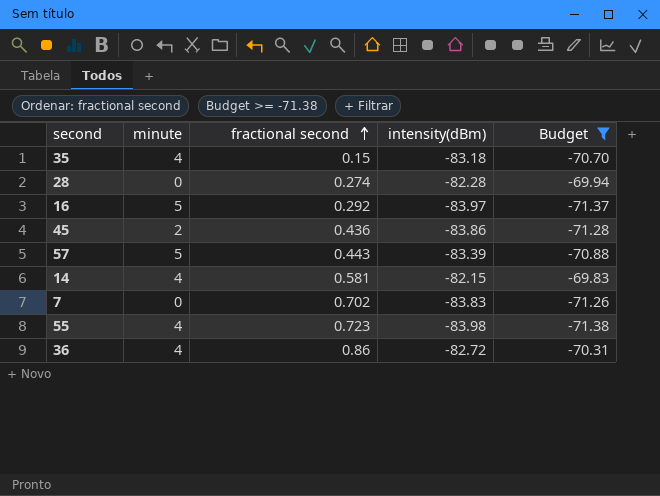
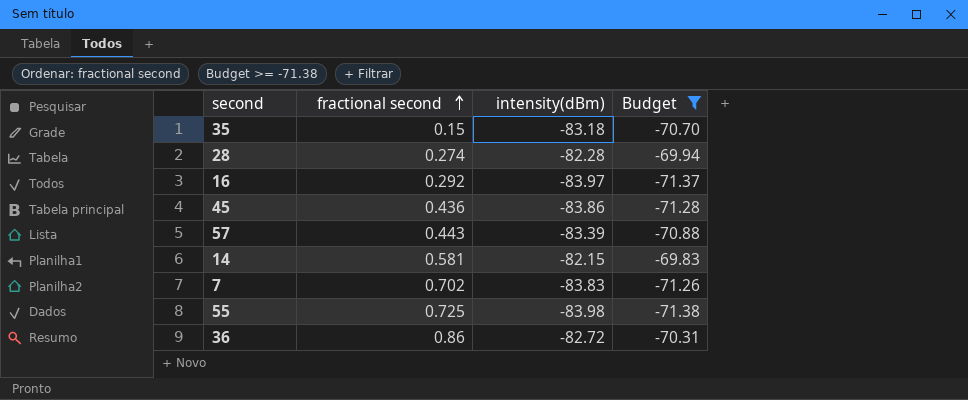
column minute | position: 2 -> none
55 | fractional second: 0.723 -> 0.725

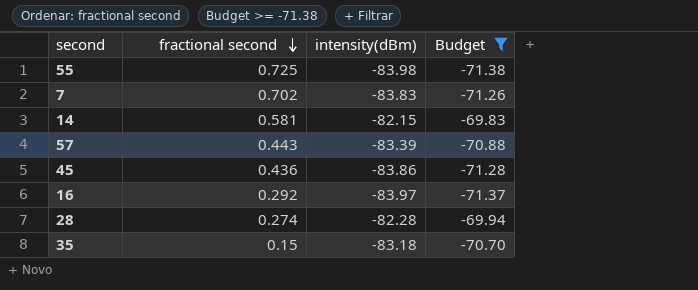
row order: fractional second ascending -> fractional second descending
row 36: 0.86 | -82.72 | -70.31 -> none

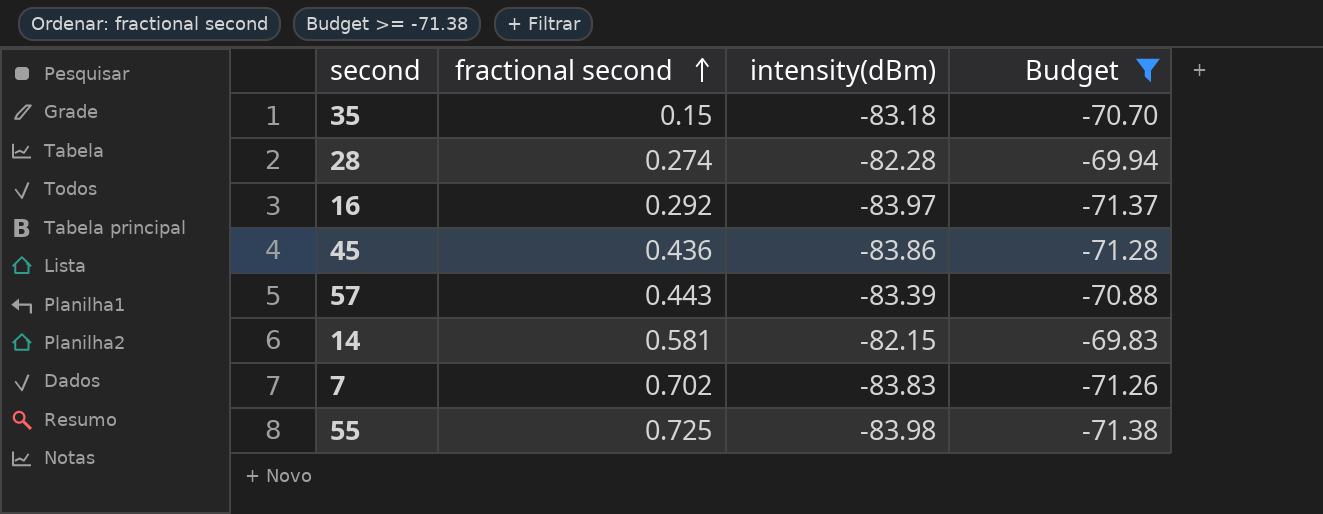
row order: fractional second descending -> fractional second ascending

